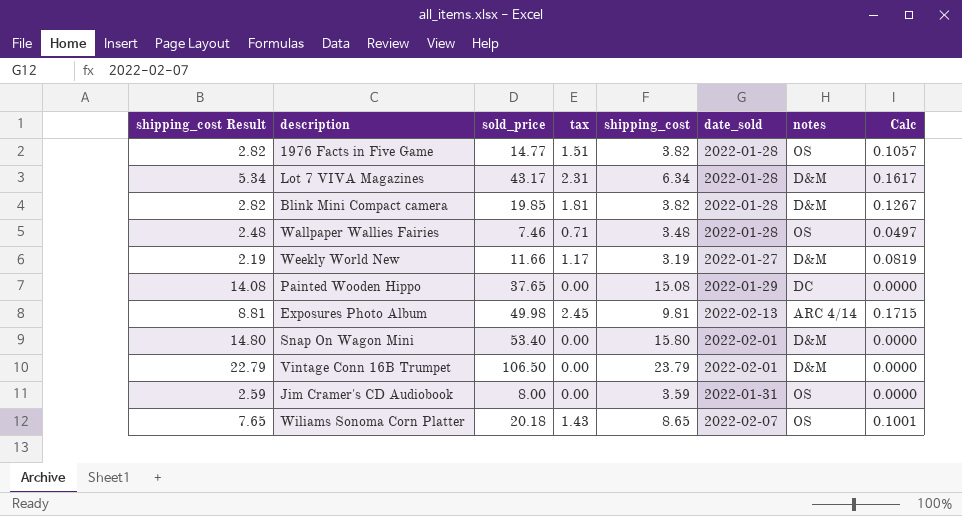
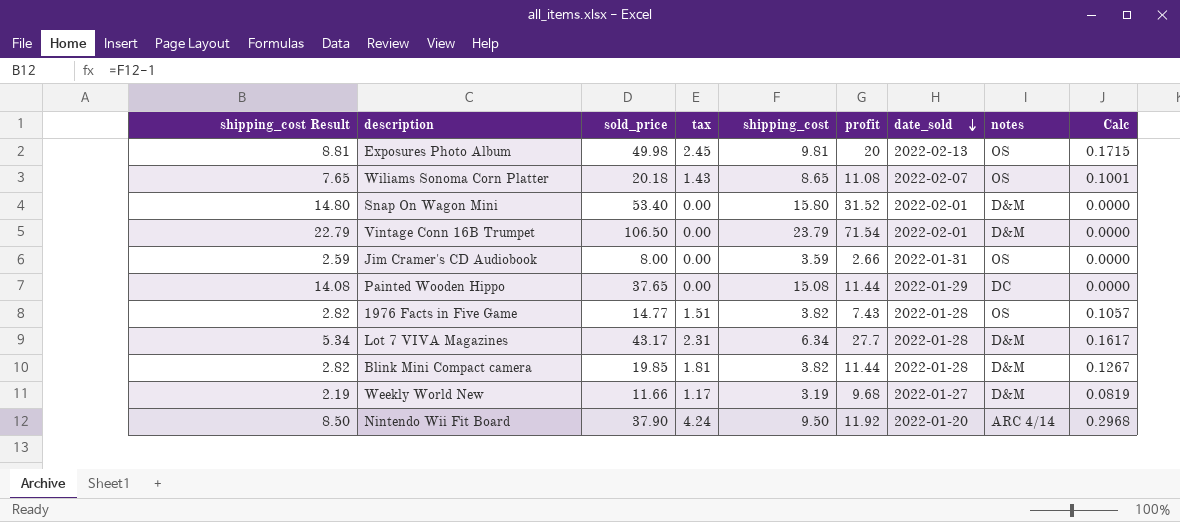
row order: none -> date_sold descending
column profit | position: none -> 6
row Wallpaper Wallies Fairies: 2.48 | 7.46 | 0.71 | 3.48 | 2022-01-28 | OS | 0.0497 -> none
Exposures Photo Album | notes: ARC 4/14 -> OS
row Nintendo Wii Fit Board: none -> 8.50 | 37.90 | 4.24 | 9.50 | 11.92 | 2022-01-20 | ARC 4/14 | 0.2968

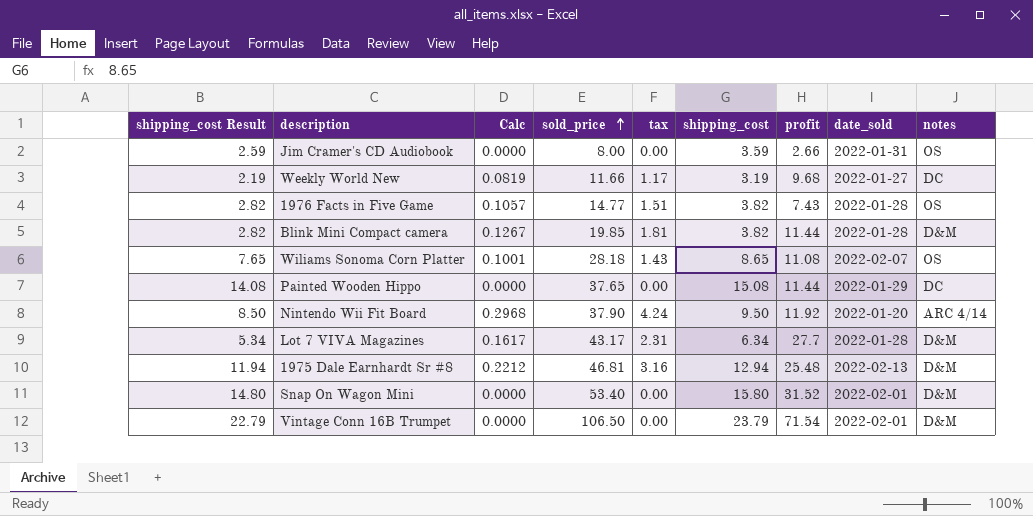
row order: date_sold descending -> sold_price ascending
column Calc | position: 9 -> 3
row Exposures Photo Album: 8.81 | 49.98 | 2.45 | 9.81 | 20 | 2022-02-13 | OS | 0.1715 -> none
Weekly World New | notes: D&M -> DC
Wiliams Sonoma Corn Platter | sold_price: 20.18 -> 28.18
row 1975 Dale Earnhardt Sr #8: none -> 11.94 | 0.2212 | 46.81 | 3.16 | 12.94 | 25.48 | 2022-02-13 | D&M

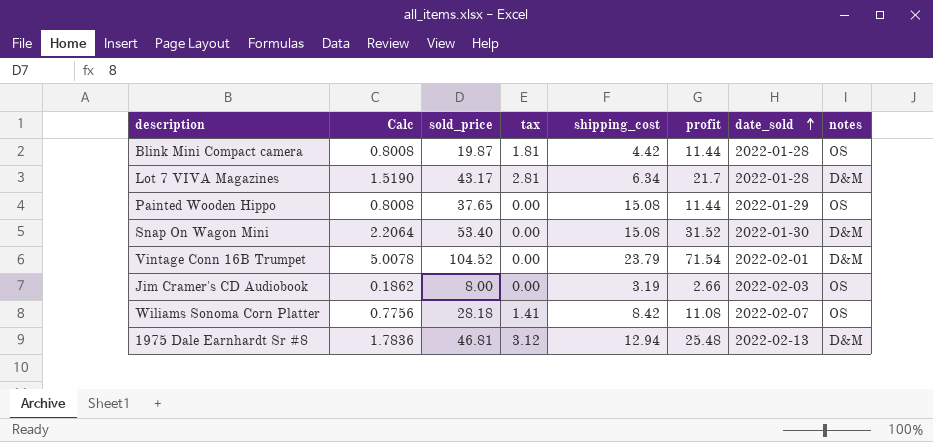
row order: sold_price ascending -> date_sold ascending
column shipping_cost Result | formula: [shipping_cost] - 1 -> none
column Calc | formula: [tax] * 0.07 -> [profit] * 0.07
row Weekly World New: 2.19 | 0.0819 | 11.66 | 1.17 | 3.19 | 9.68 | 2022-01-27 | DC -> none
row 1976 Facts in Five Game: 2.82 | 0.1057 | 14.77 | 1.51 | 3.82 | 7.43 | 2022-01-28 | OS -> none
row Nintendo Wii Fit Board: 8.50 | 0.2968 | 37.90 | 4.24 | 9.50 | 11.92 | 2022-01-20 | ARC 4/14 -> none
Blink Mini Compact camera | sold_price: 19.85 -> 19.87
Blink Mini Compact camera | shipping_cost: 3.82 -> 4.42
Blink Mini Compact camera | notes: D&M -> OS
Lot 7 VIVA Magazines | tax: 2.31 -> 2.81
Lot 7 VIVA Magazines | profit: 27.7 -> 21.7
Painted Wooden Hippo | notes: DC -> OS
Snap On Wagon Mini | shipping_cost: 15.80 -> 15.08
Snap On Wagon Mini | date_sold: 2022-02-01 -> 2022-01-30
Vintage Conn 16B Trumpet | sold_price: 106.50 -> 104.52
Jim Cramer's CD Audiobook | shipping_cost: 3.59 -> 3.19
Jim Cramer's CD Audiobook | date_sold: 2022-01-31 -> 2022-02-03
Wiliams Sonoma Corn Platter | tax: 1.43 -> 1.41
Wiliams Sonoma Corn Platter | shipping_cost: 8.65 -> 8.42
1975 Dale Earnhardt Sr #8 | tax: 3.16 -> 3.12

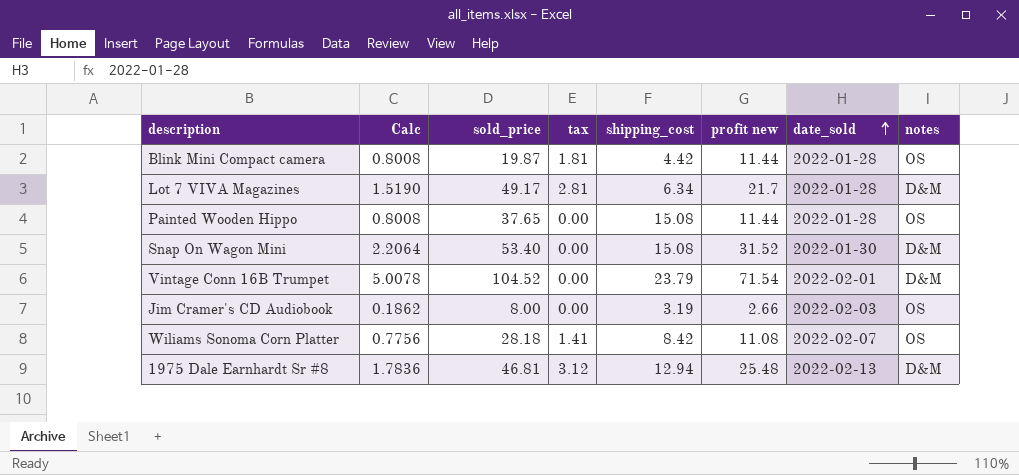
column name: profit -> profit new
Lot 7 VIVA Magazines | sold_price: 43.17 -> 49.17
Painted Wooden Hippo | date_sold: 2022-01-29 -> 2022-01-28

